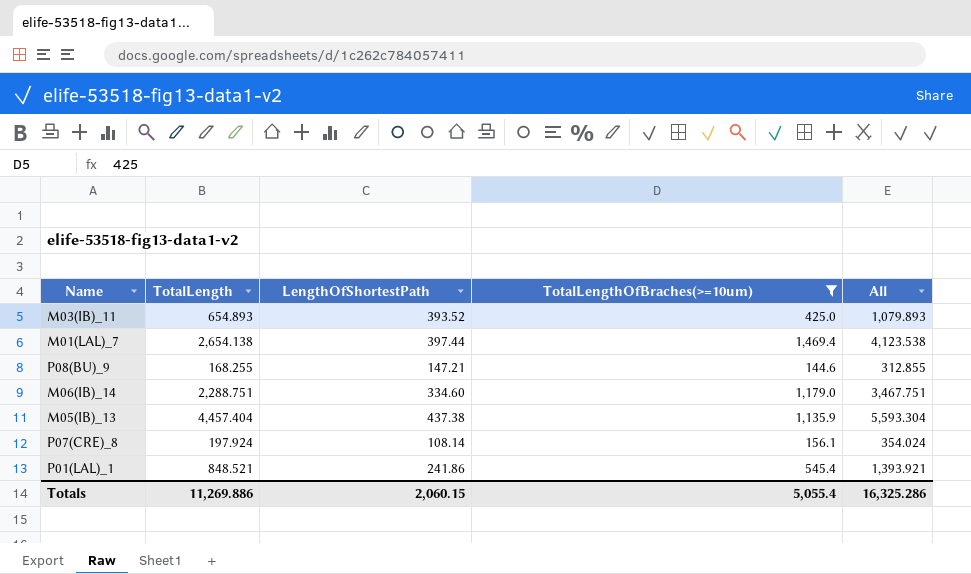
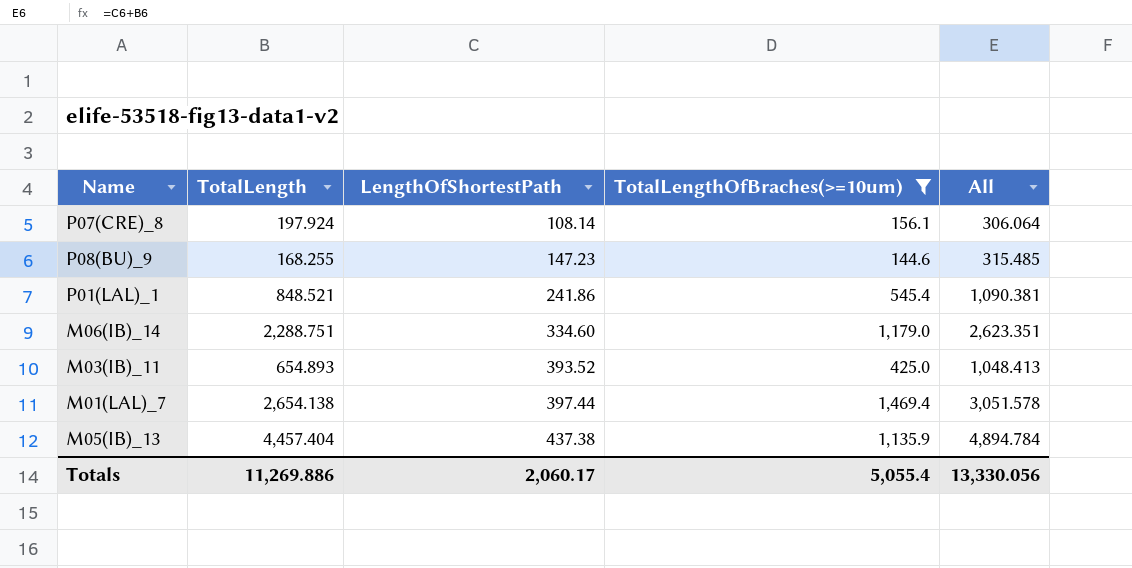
row order: none -> LengthOfShortestPath ascending
column All | formula: [TotalLength] + [TotalLengthOfBraches(>=10um)] -> [TotalLength] + [LengthOfShortestPath]
P08(BU)_9 | LengthOfShortestPath: 147.21 -> 147.23
Totals | LengthOfShortestPath: 2,060.15 -> 2,060.17
Totals | All: 16,325.286 -> 13,330.056

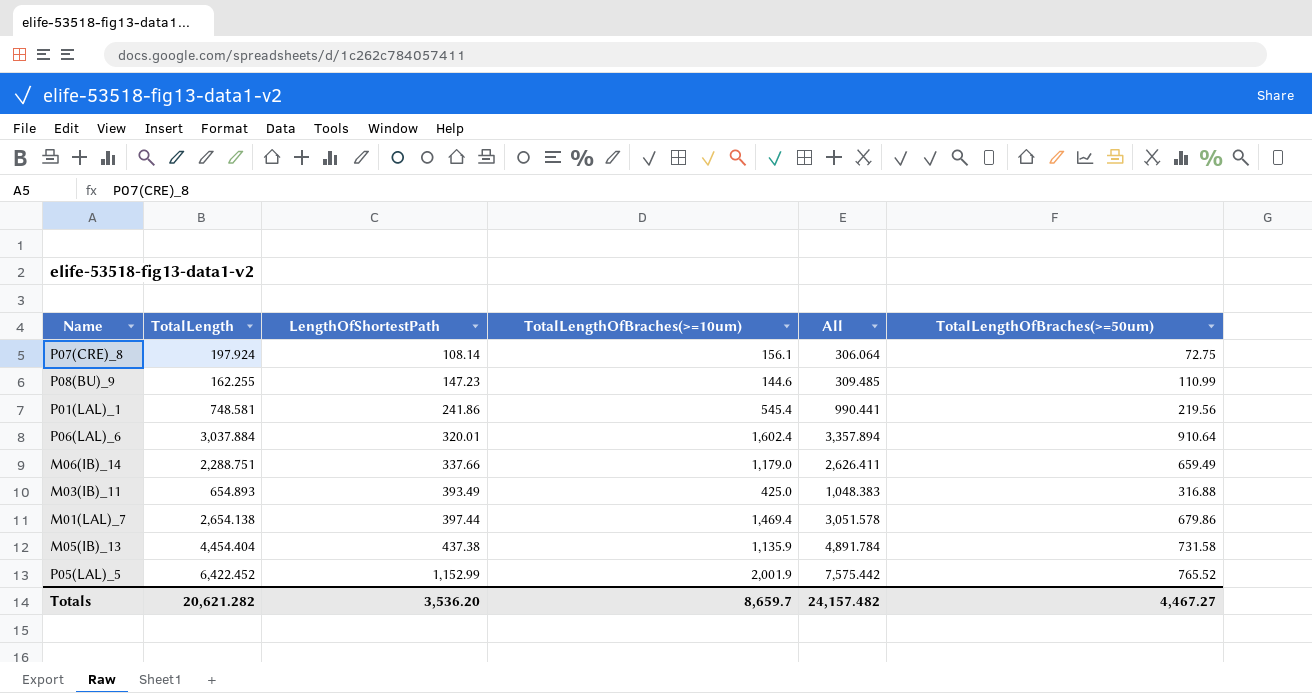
filter: TotalLengthOfBraches(>=10um) <= 1,469.4 -> none
column TotalLengthOfBraches(>=50um) | position: none -> 6
P08(BU)_9 | TotalLength: 168.255 -> 162.255
P08(BU)_9 | All: 315.485 -> 309.485
P01(LAL)_1 | TotalLength: 848.521 -> 748.581
P01(LAL)_1 | All: 1,090.381 -> 990.441
M06(IB)_14 | LengthOfShortestPath: 334.60 -> 337.66
M06(IB)_14 | All: 2,623.351 -> 2,626.411
M03(IB)_11 | LengthOfShortestPath: 393.52 -> 393.49
M03(IB)_11 | All: 1,048.413 -> 1,048.383
M05(IB)_13 | TotalLength: 4,457.404 -> 4,454.404
M05(IB)_13 | All: 4,894.784 -> 4,891.784
Totals | TotalLength: 11,269.886 -> 20,621.282
Totals | LengthOfShortestPath: 2,060.17 -> 3,536.20
Totals | TotalLengthOfBraches(>=10um): 5,055.4 -> 8,659.7
Totals | All: 13,330.056 -> 24,157.482

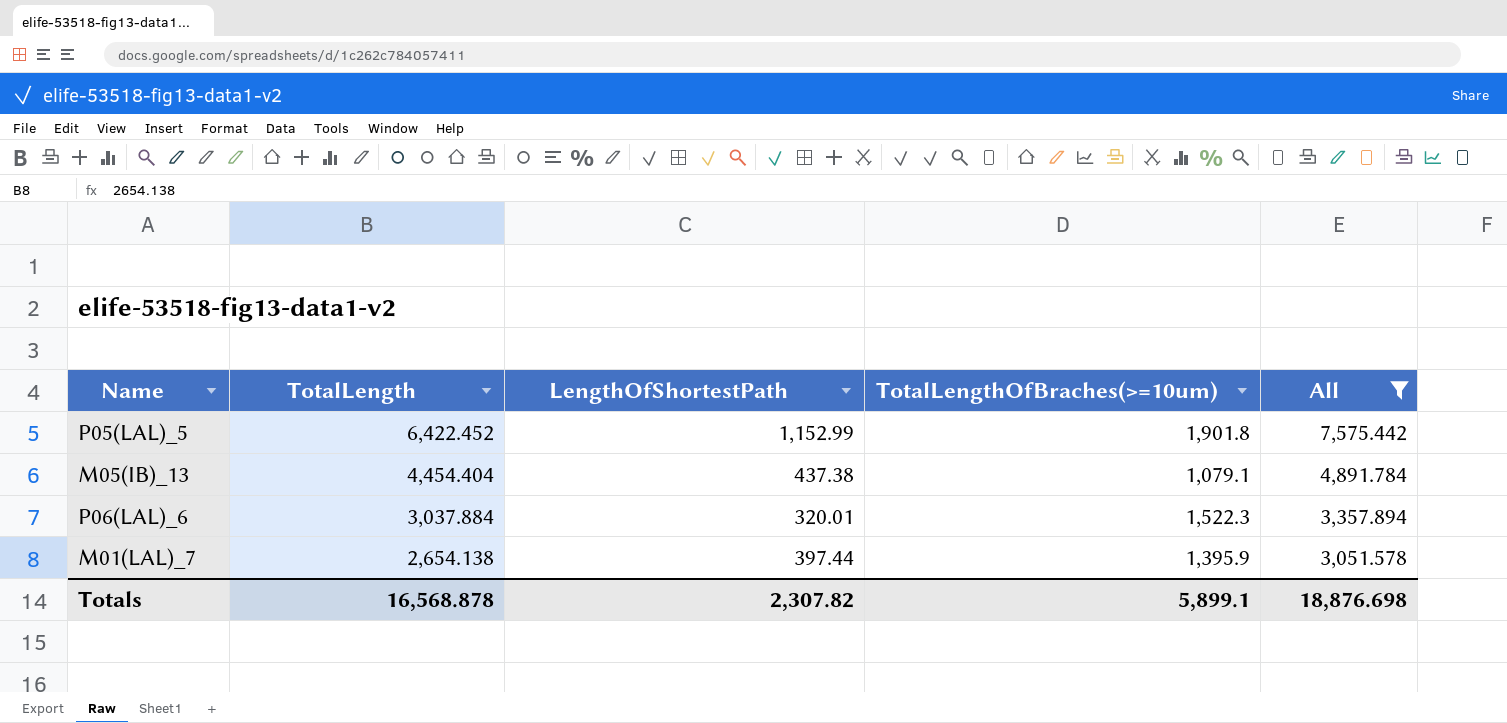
filter: none -> All >= 3,051.578
row order: LengthOfShortestPath ascending -> TotalLength descending
column TotalLengthOfBraches(>=50um) | position: 6 -> none
P05(LAL)_5 | TotalLengthOfBraches(>=10um): 2,001.9 -> 1,901.8
M05(IB)_13 | TotalLengthOfBraches(>=10um): 1,135.9 -> 1,079.1
P06(LAL)_6 | TotalLengthOfBraches(>=10um): 1,602.4 -> 1,522.3
M01(LAL)_7 | TotalLengthOfBraches(>=10um): 1,469.4 -> 1,395.9
Totals | TotalLength: 20,621.282 -> 16,568.878
Totals | LengthOfShortestPath: 3,536.20 -> 2,307.82
Totals | TotalLengthOfBraches(>=10um): 8,659.7 -> 5,899.1
Totals | All: 24,157.482 -> 18,876.698

